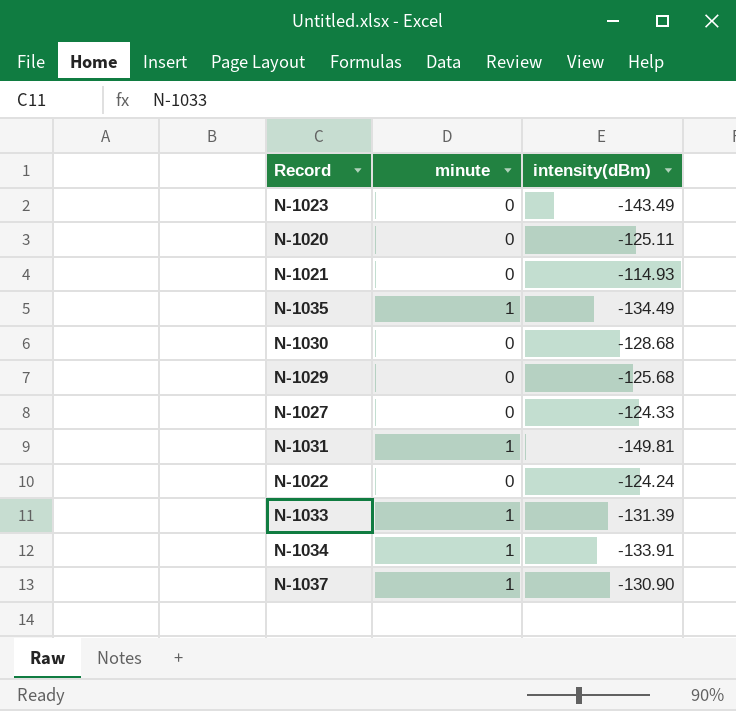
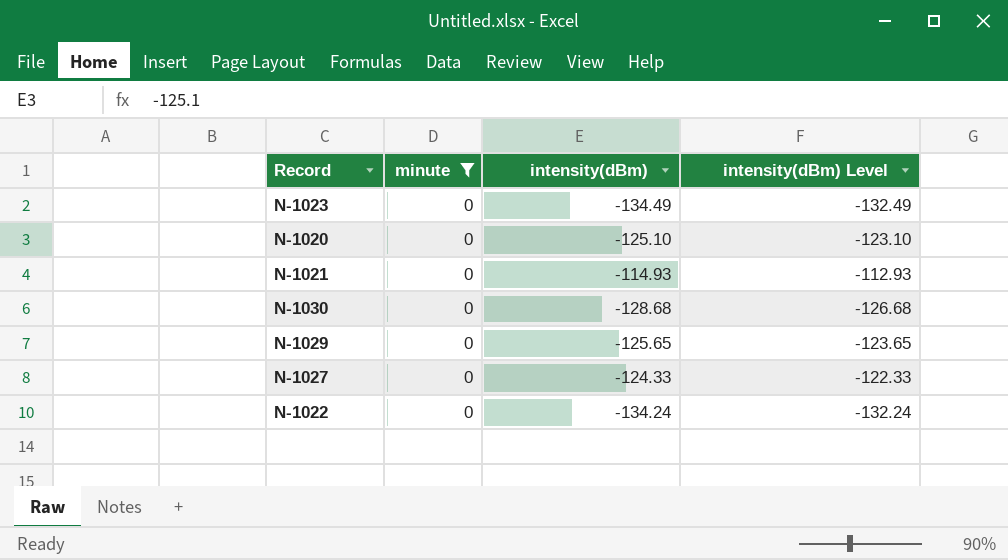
filter: none -> minute = 0
column intensity(dBm) Level | formula: none -> [intensity(dBm)] + 2
N-1023 | intensity(dBm): -143.49 -> -134.49
N-1020 | intensity(dBm): -125.11 -> -125.10
N-1029 | intensity(dBm): -125.68 -> -125.65
N-1022 | intensity(dBm): -124.24 -> -134.24

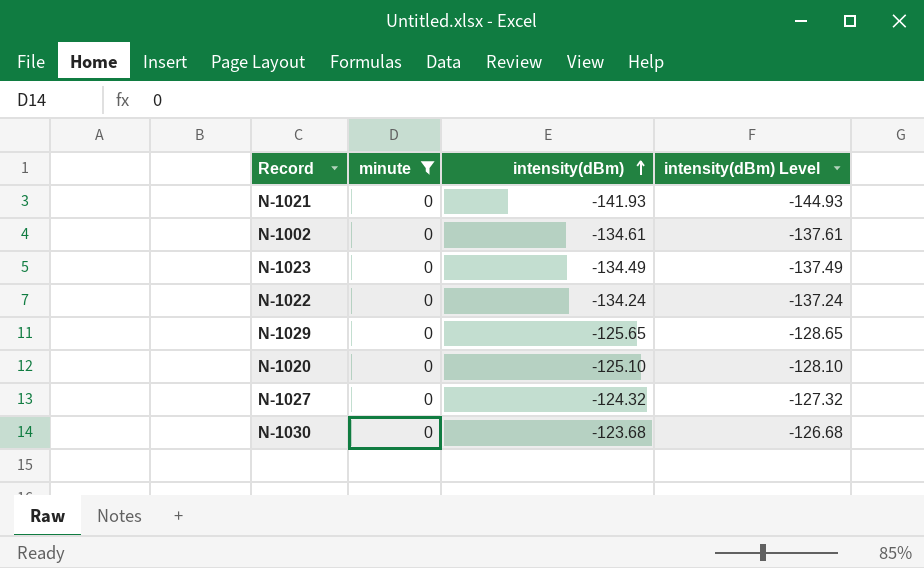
row order: none -> intensity(dBm) ascending
column intensity(dBm) Level | formula: [intensity(dBm)] + 2 -> [intensity(dBm)] - 3
N-1021 | intensity(dBm): -114.93 -> -141.93
row N-1002: none -> 0 | -134.61 | -137.61
N-1027 | intensity(dBm): -124.33 -> -124.32
N-1030 | intensity(dBm): -128.68 -> -123.68

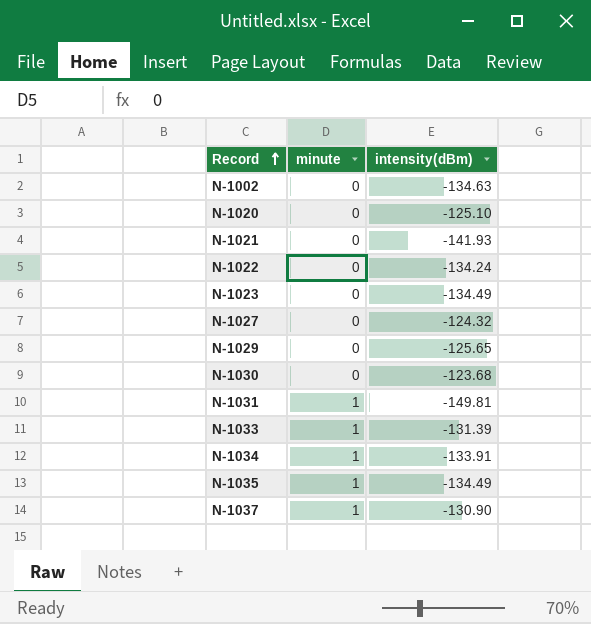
filter: minute = 0 -> none
row order: intensity(dBm) ascending -> Record ascending
column intensity(dBm) Level | formula: [intensity(dBm)] - 3 -> none
N-1002 | intensity(dBm): -134.61 -> -134.63

